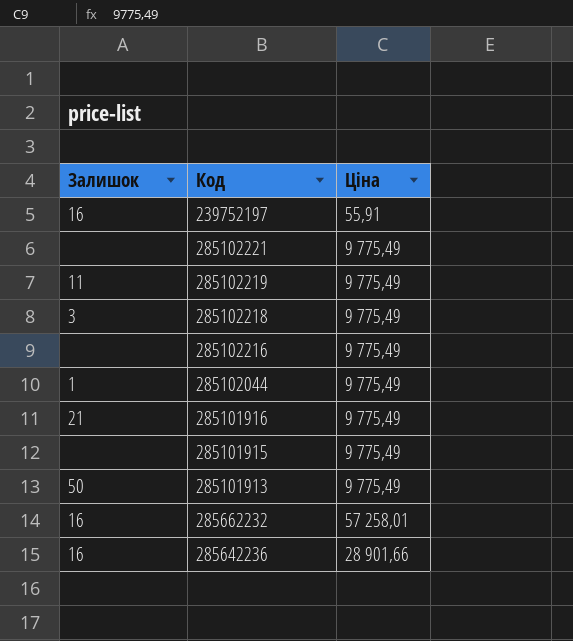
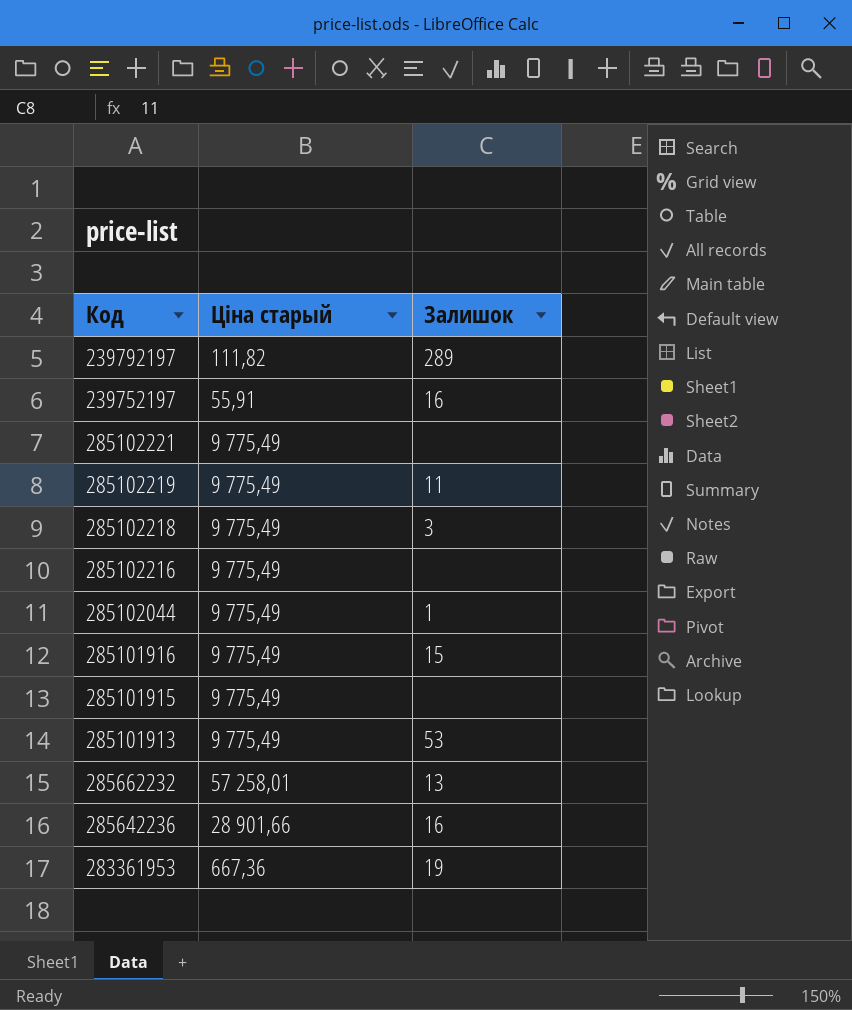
column name: Ціна -> Ціна старый
column Залишок | position: 1 -> 3
row 239792197: none -> 111,82 | 289
285101916 | Залишок: 21 -> 15
285101913 | Залишок: 50 -> 53
285662232 | Залишок: 16 -> 13
row 283361953: none -> 667,36 | 19

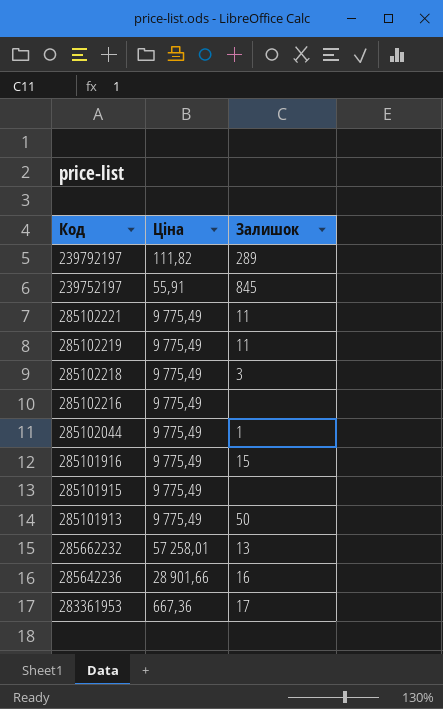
column name: Ціна старый -> Ціна
239752197 | Залишок: 16 -> 845
285102221 | Залишок: none -> 11
285101913 | Залишок: 53 -> 50
283361953 | Залишок: 19 -> 17

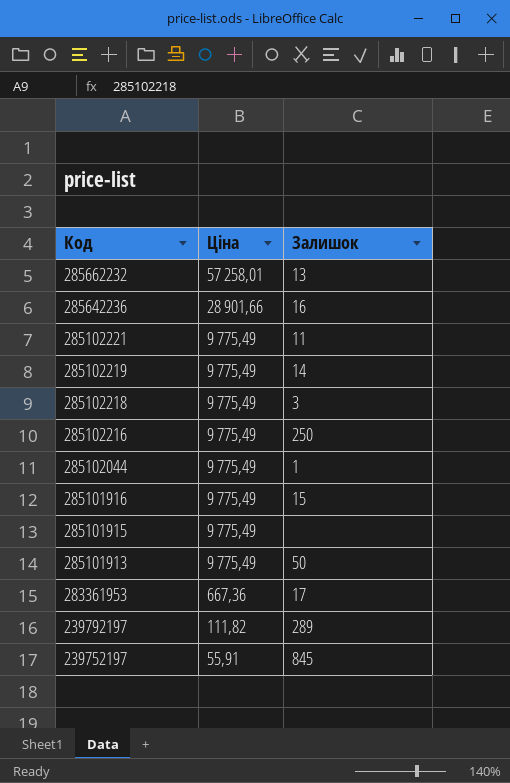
row order: none -> Код descending
285102219 | Залишок: 11 -> 14
285102216 | Залишок: none -> 250

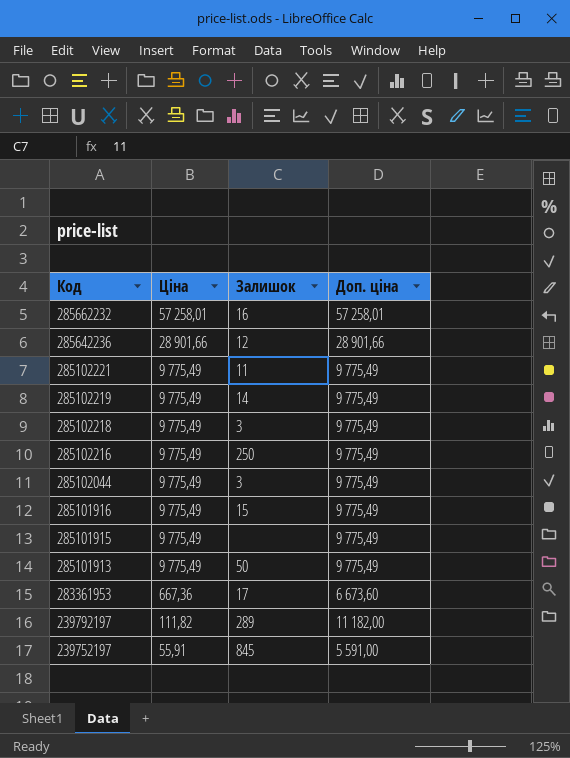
column Доп. ціна | position: none -> 4
285662232 | Залишок: 13 -> 16
285642236 | Залишок: 16 -> 12
285102044 | Залишок: 1 -> 3

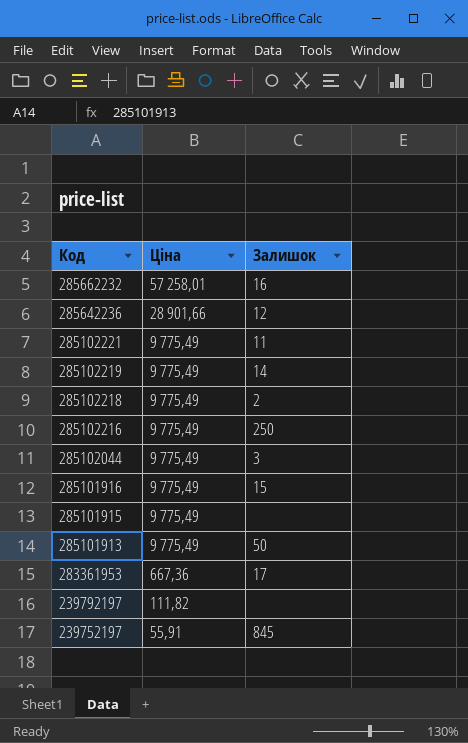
column Доп. ціна | position: 4 -> none
285102218 | Залишок: 3 -> 2
239792197 | Залишок: 289 -> none

